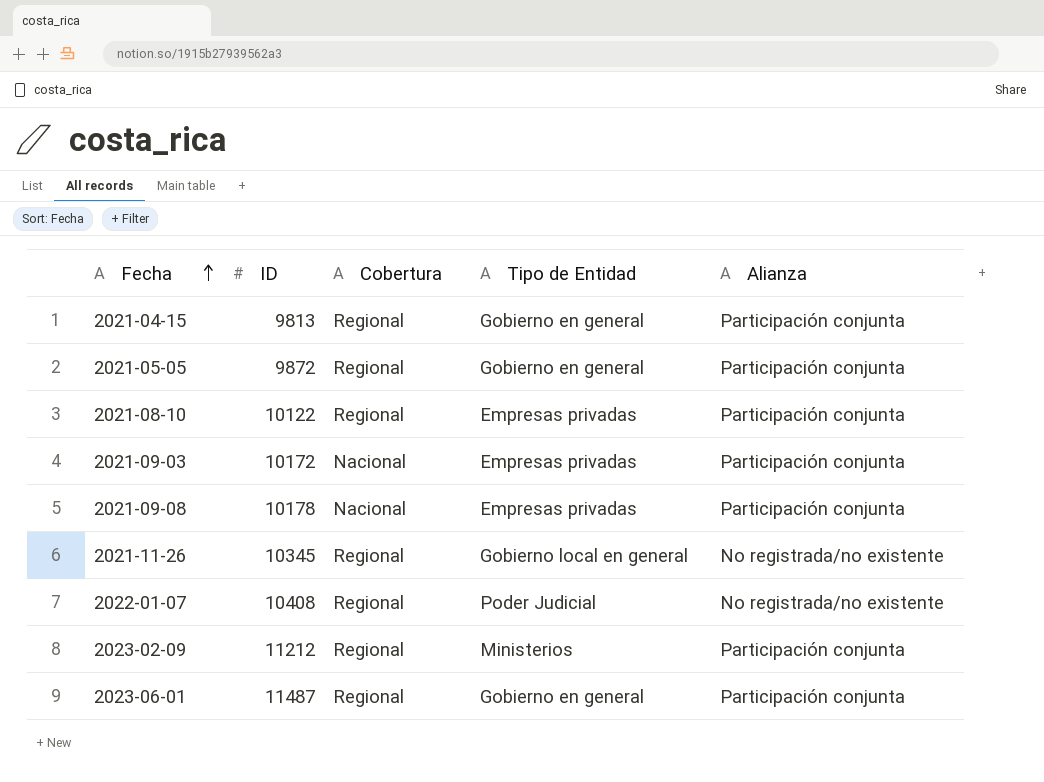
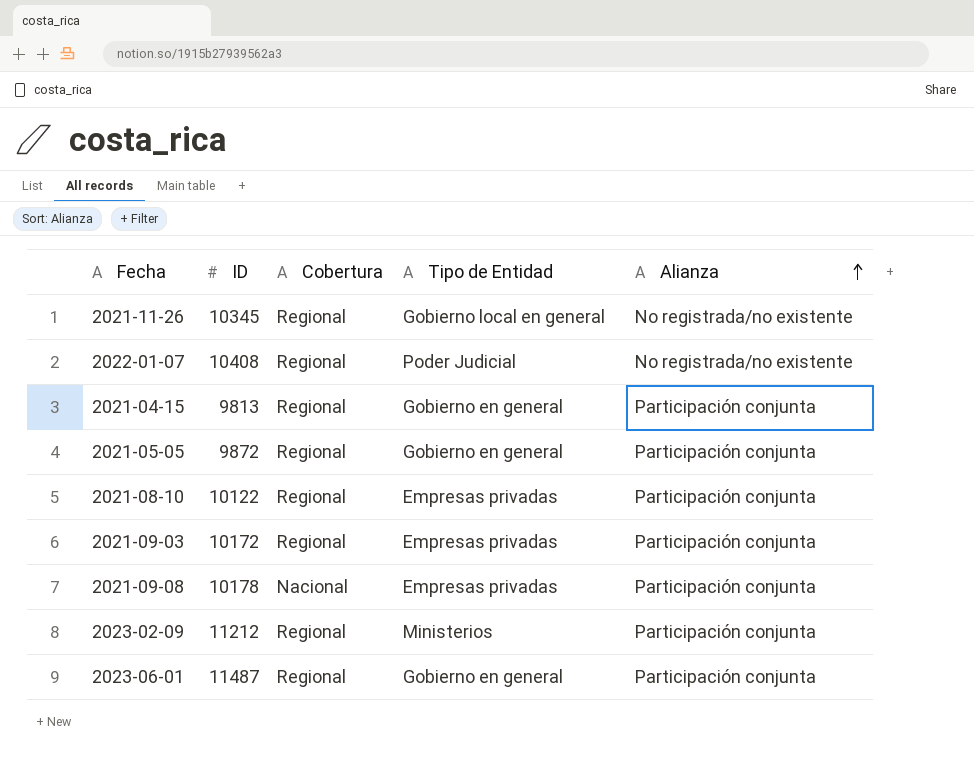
row order: Fecha ascending -> Alianza ascending
2021-09-03 | Cobertura: Nacional -> Regional

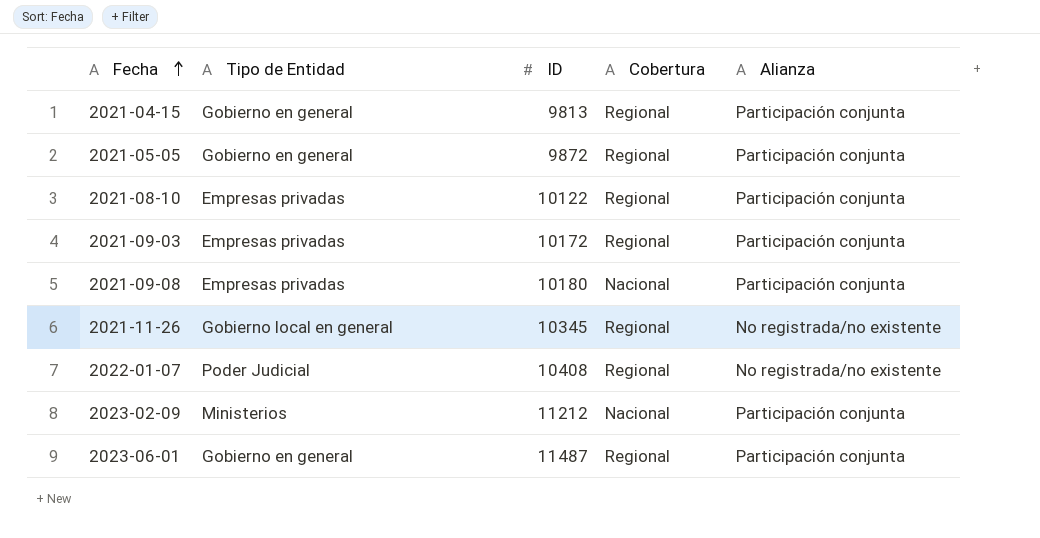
row order: Alianza ascending -> Fecha ascending
column Tipo de Entidad | position: 4 -> 2
2021-09-08 | ID: 10178 -> 10180
2023-02-09 | Cobertura: Regional -> Nacional

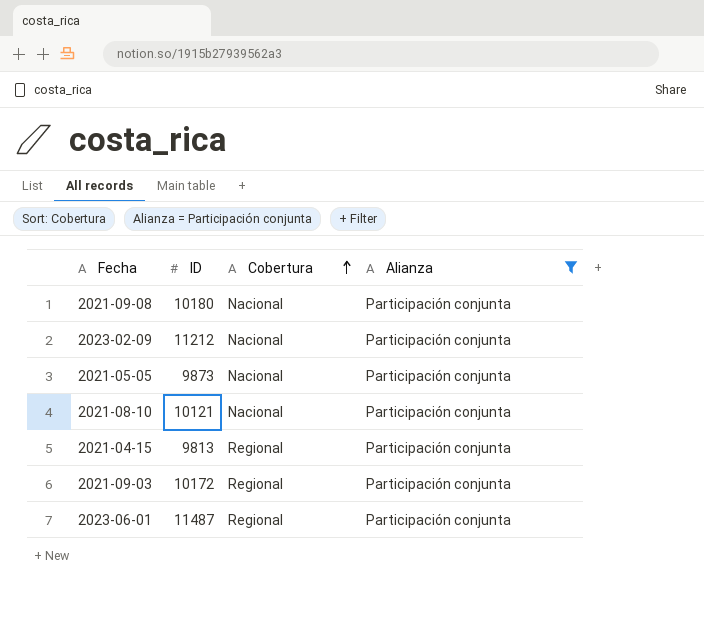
filter: none -> Alianza = Participación conjunta
row order: Fecha ascending -> Cobertura ascending
column Tipo de Entidad | position: 2 -> none
2021-05-05 | ID: 9872 -> 9873
2021-05-05 | Cobertura: Regional -> Nacional
2021-08-10 | ID: 10122 -> 10121
2021-08-10 | Cobertura: Regional -> Nacional

